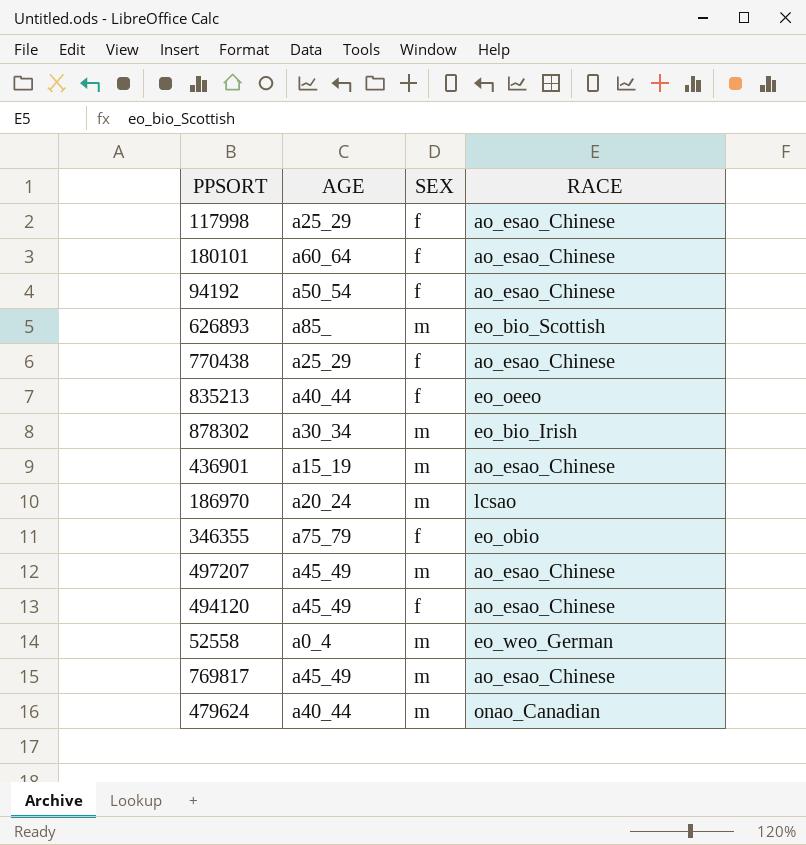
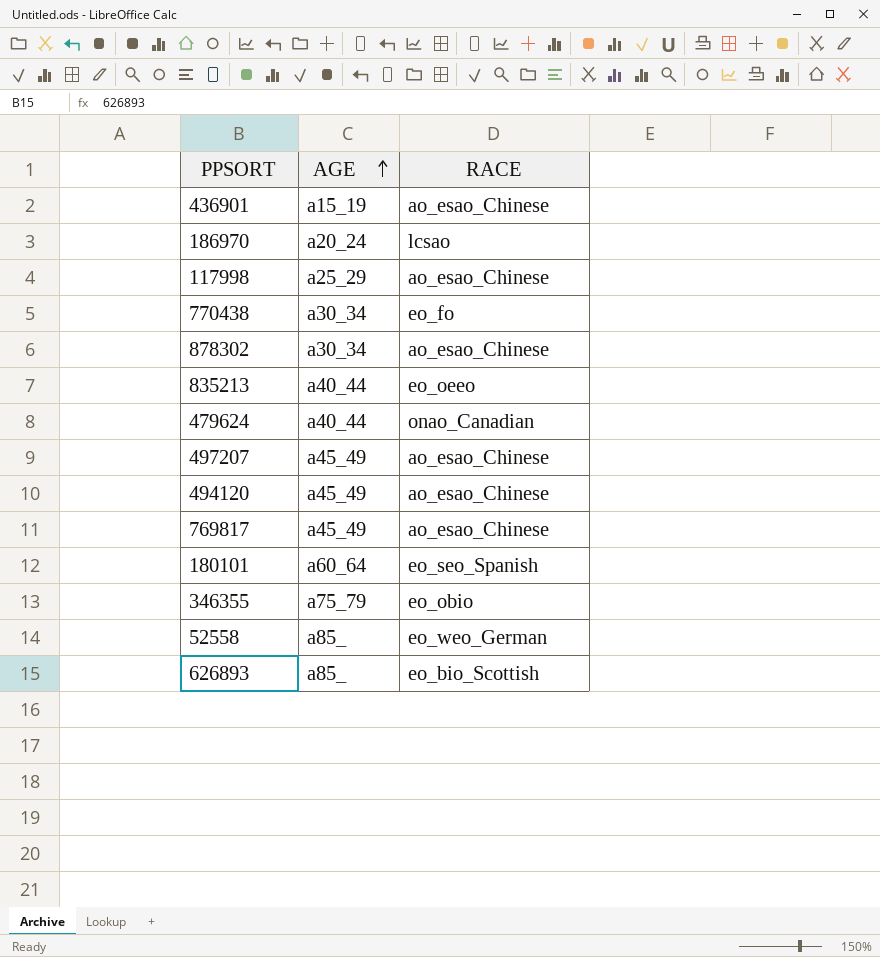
row order: none -> AGE ascending
column SEX | position: 3 -> none
row 94192: a50_54 | f | ao_esao_Chinese -> none
770438 | AGE: a25_29 -> a30_34
770438 | RACE: ao_esao_Chinese -> eo_fo
878302 | RACE: eo_bio_Irish -> ao_esao_Chinese
180101 | RACE: ao_esao_Chinese -> eo_seo_Spanish
52558 | AGE: a0_4 -> a85_

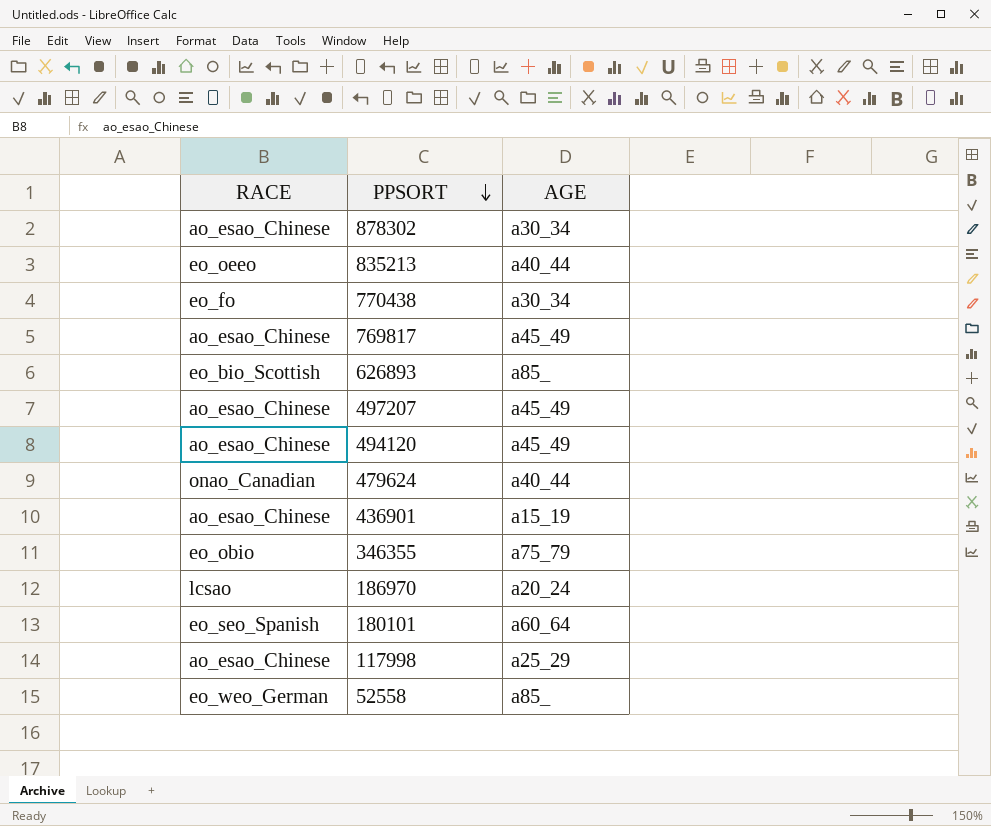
row order: AGE ascending -> PPSORT descending
column RACE | position: 3 -> 1

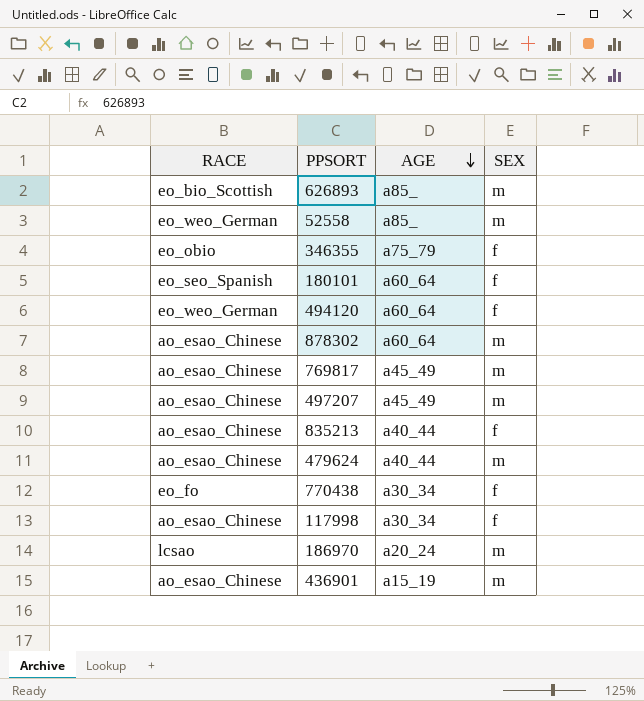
row order: PPSORT descending -> AGE descending
column SEX | position: none -> 4
494120 | RACE: ao_esao_Chinese -> eo_weo_German
494120 | AGE: a45_49 -> a60_64
878302 | AGE: a30_34 -> a60_64
835213 | RACE: eo_oeeo -> ao_esao_Chinese
479624 | RACE: onao_Canadian -> ao_esao_Chinese
117998 | AGE: a25_29 -> a30_34

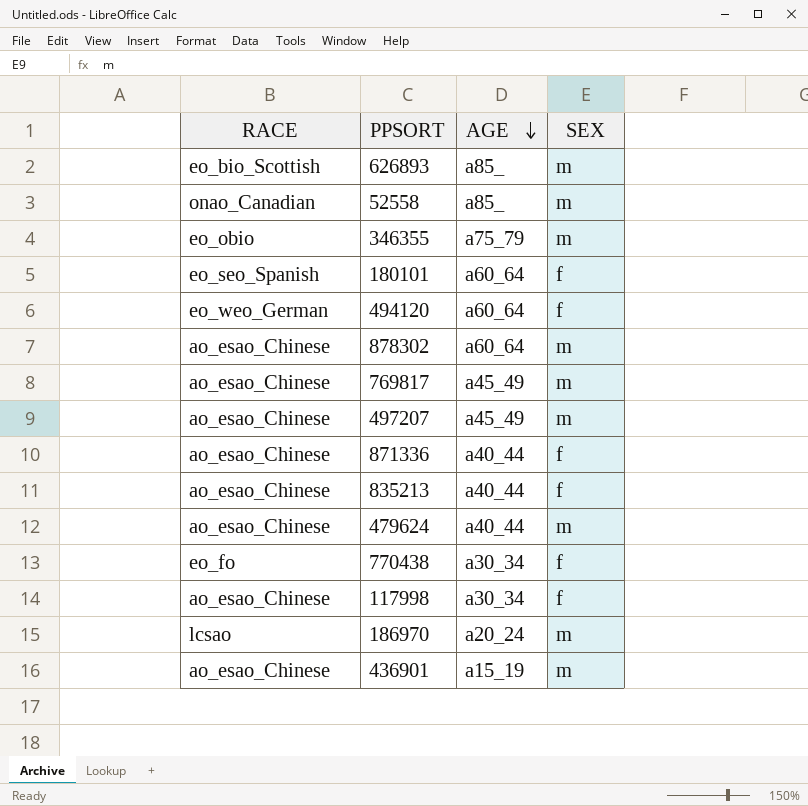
52558 | RACE: eo_weo_German -> onao_Canadian
346355 | SEX: f -> m
row 871336: none -> ao_esao_Chinese | a40_44 | f

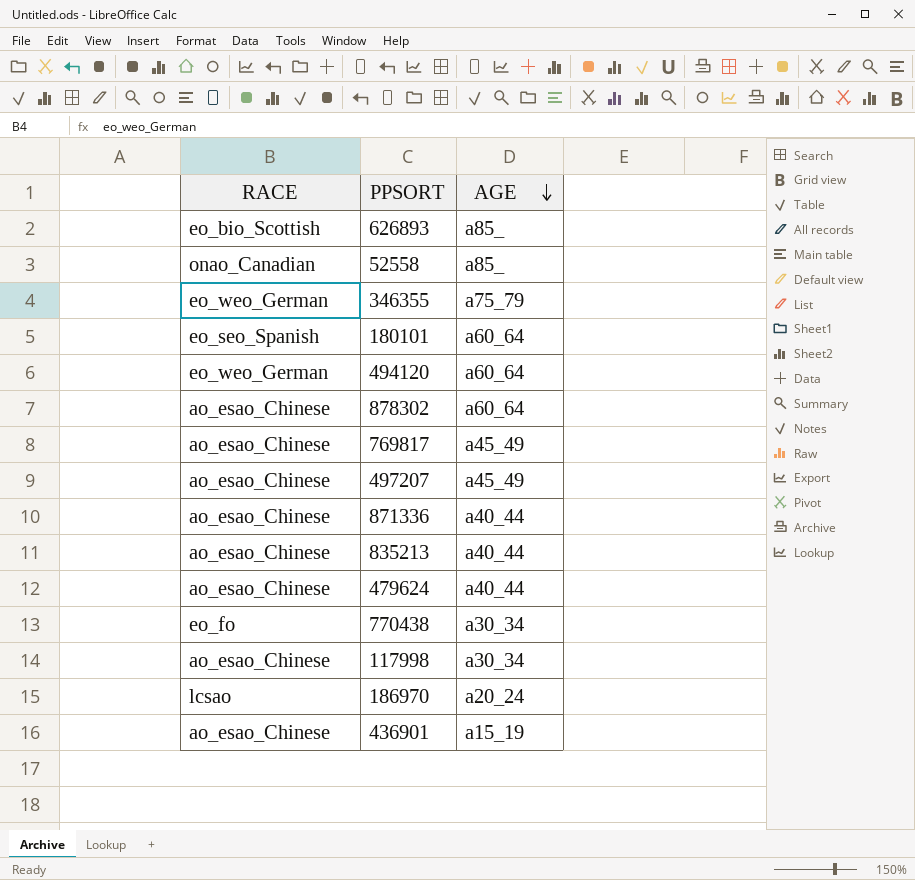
column SEX | position: 4 -> none
346355 | RACE: eo_obio -> eo_weo_German

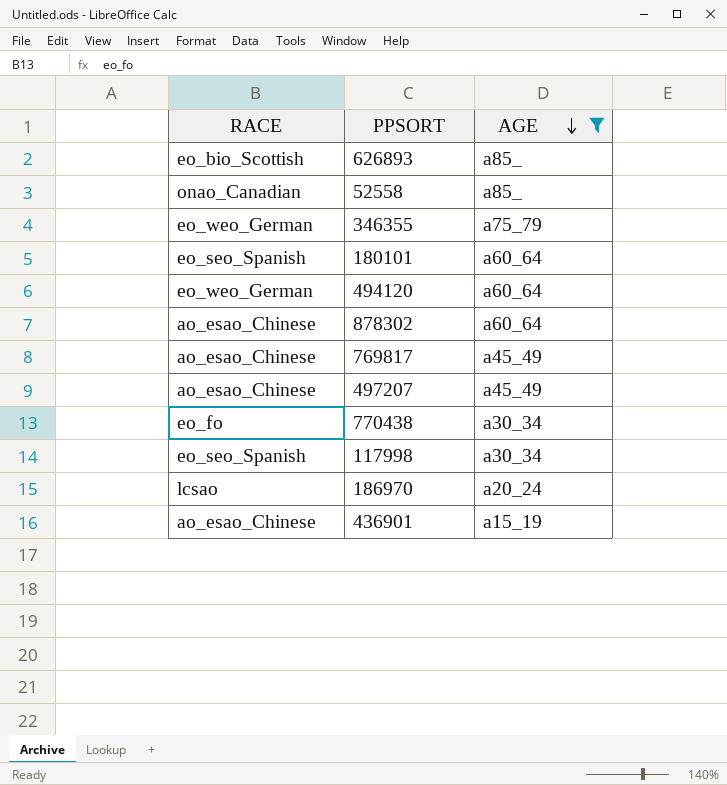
filter: none -> AGE != a40_44
117998 | RACE: ao_esao_Chinese -> eo_seo_Spanish

